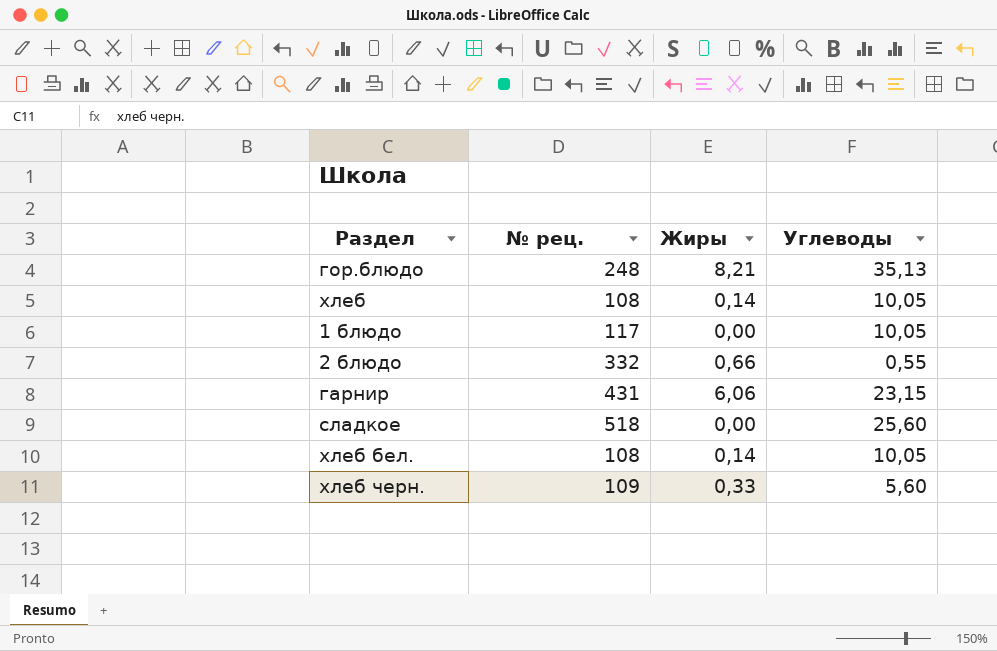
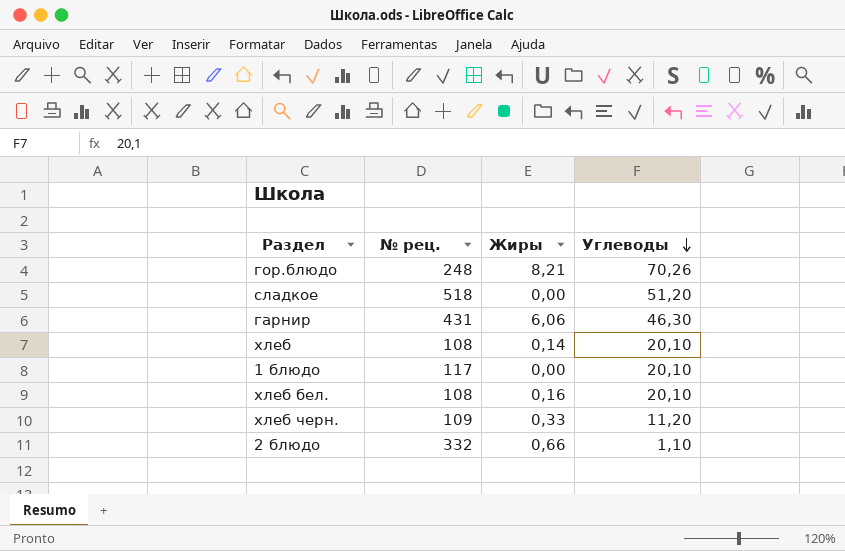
row order: none -> Углеводы descending
гор.блюдо | Углеводы: 35,13 -> 70,26
сладкое | Углеводы: 25,60 -> 51,20
гарнир | Углеводы: 23,15 -> 46,30
хлеб | Углеводы: 10,05 -> 20,10
1 блюдо | Углеводы: 10,05 -> 20,10
хлеб бел. | Жиры: 0,14 -> 0,16
хлеб бел. | Углеводы: 10,05 -> 20,10
хлеб черн. | Углеводы: 5,60 -> 11,20
2 блюдо | Углеводы: 0,55 -> 1,10

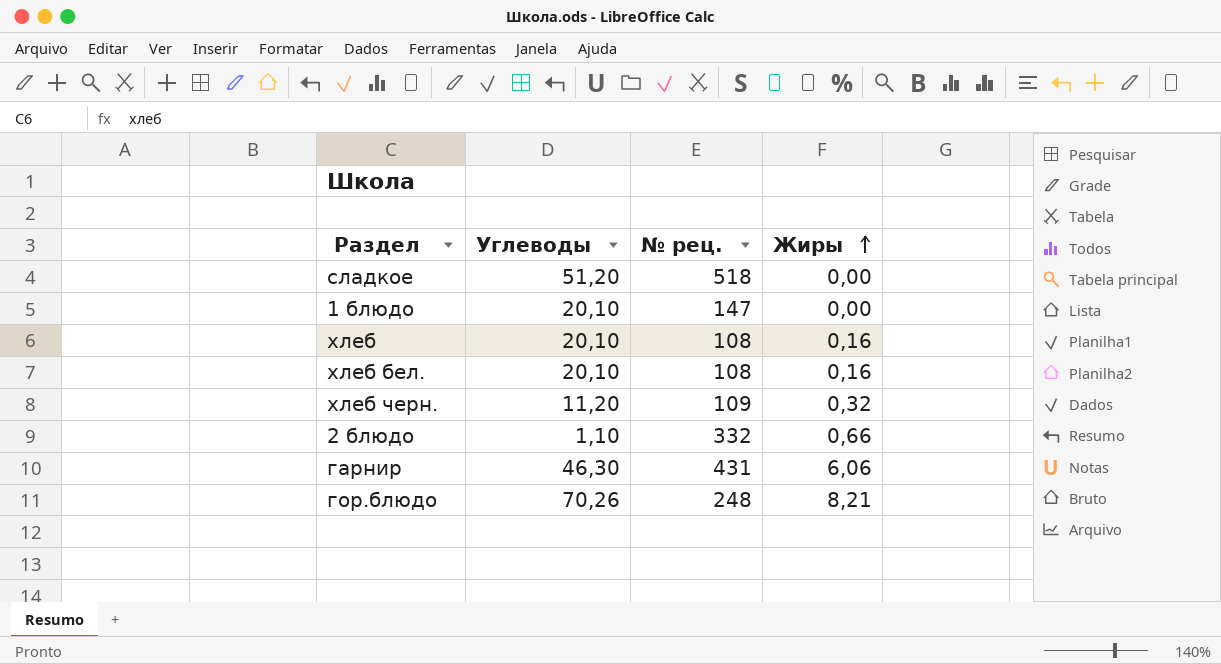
row order: Углеводы descending -> Жиры ascending
column Углеводы | position: 4 -> 2
1 блюдо | № рец.: 117 -> 147
хлеб | Жиры: 0,14 -> 0,16
хлеб черн. | Жиры: 0,33 -> 0,32

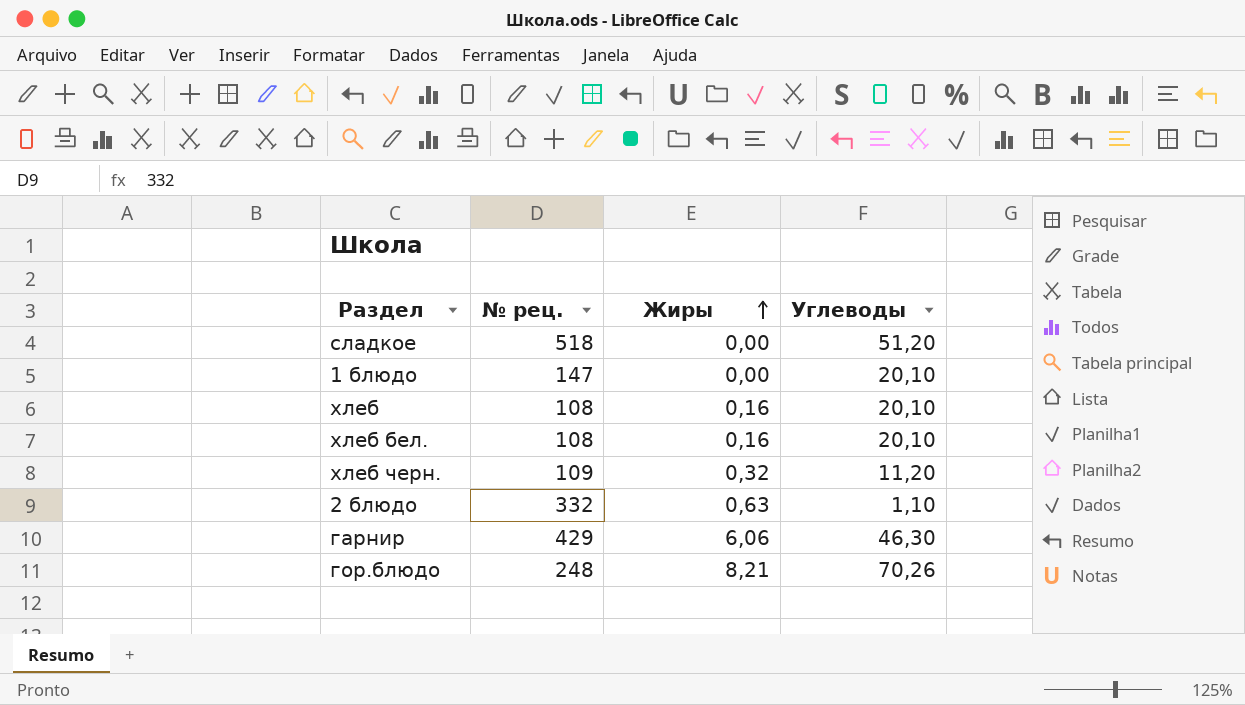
column Углеводы | position: 2 -> 4
2 блюдо | Жиры: 0,66 -> 0,63
гарнир | № рец.: 431 -> 429

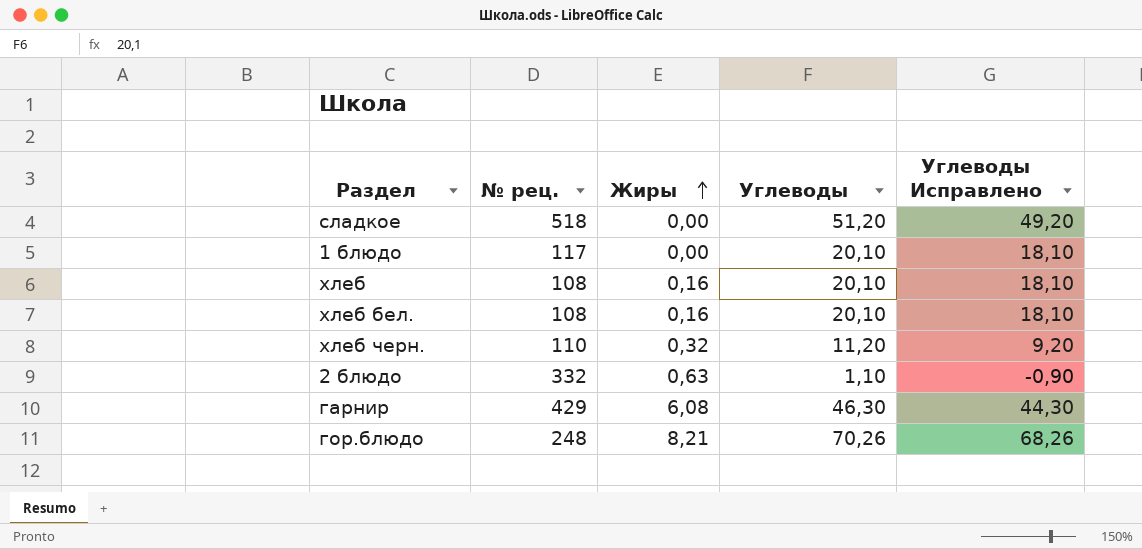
column Углеводы Исправлено | formula: none -> [Углеводы] - 2
1 блюдо | № рец.: 147 -> 117
хлеб черн. | № рец.: 109 -> 110
гарнир | Жиры: 6,06 -> 6,08

